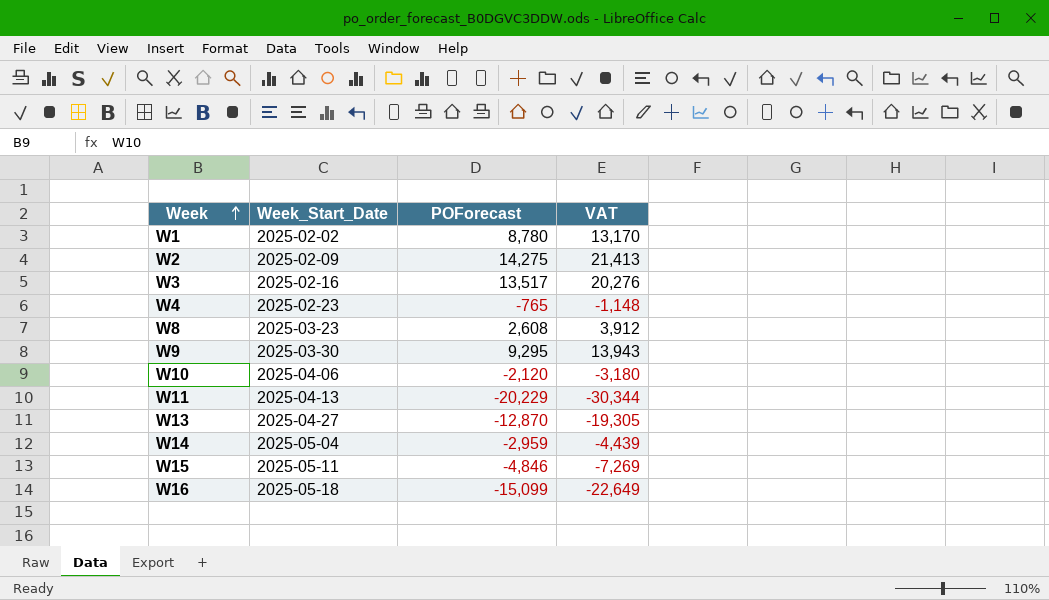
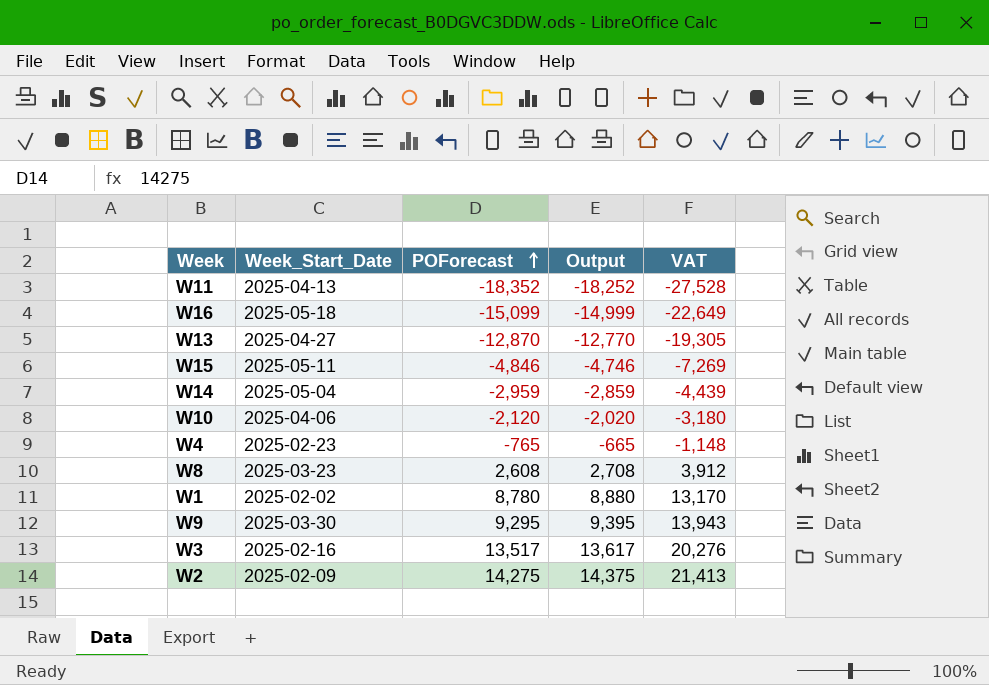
row order: Week ascending -> POForecast ascending
column Output | formula: none -> [POForecast] + 100
W11 | POForecast: -20,229 -> -18,352
W11 | VAT: -30,344 -> -27,528

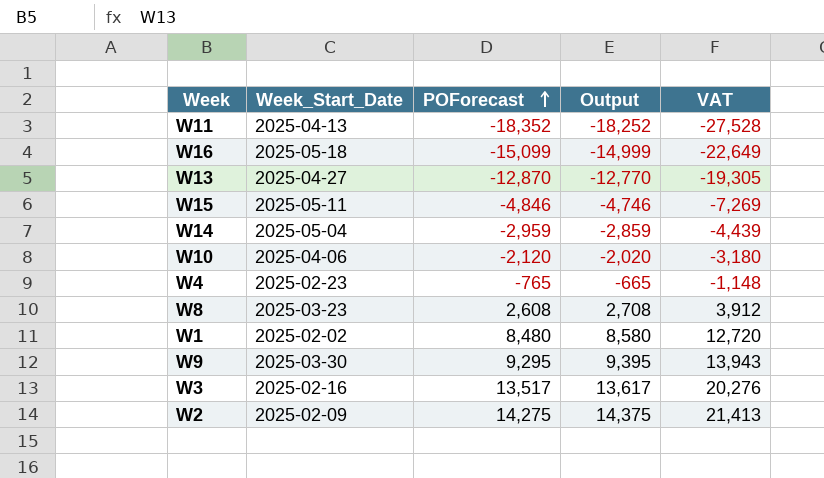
W1 | POForecast: 8,780 -> 8,480
W1 | Output: 8,880 -> 8,580
W1 | VAT: 13,170 -> 12,720

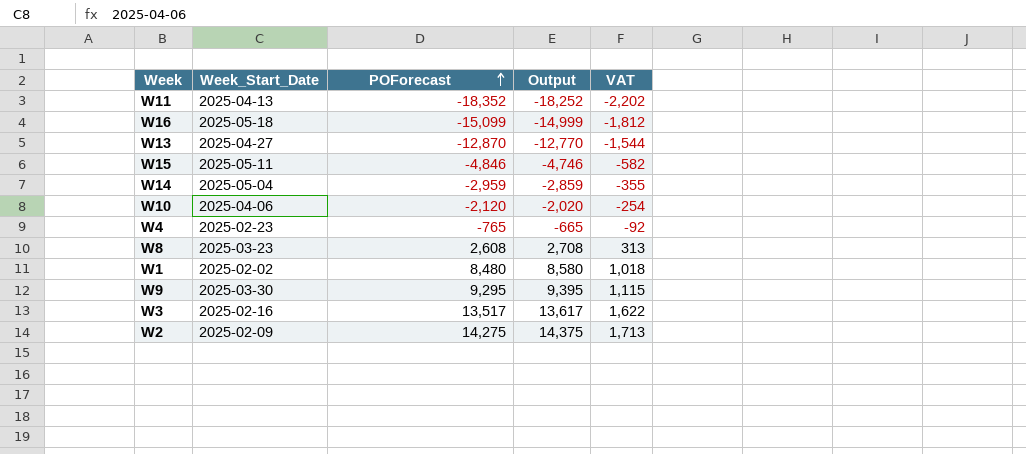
column VAT | formula: [POForecast] * 1.5 -> [POForecast] * 0.12

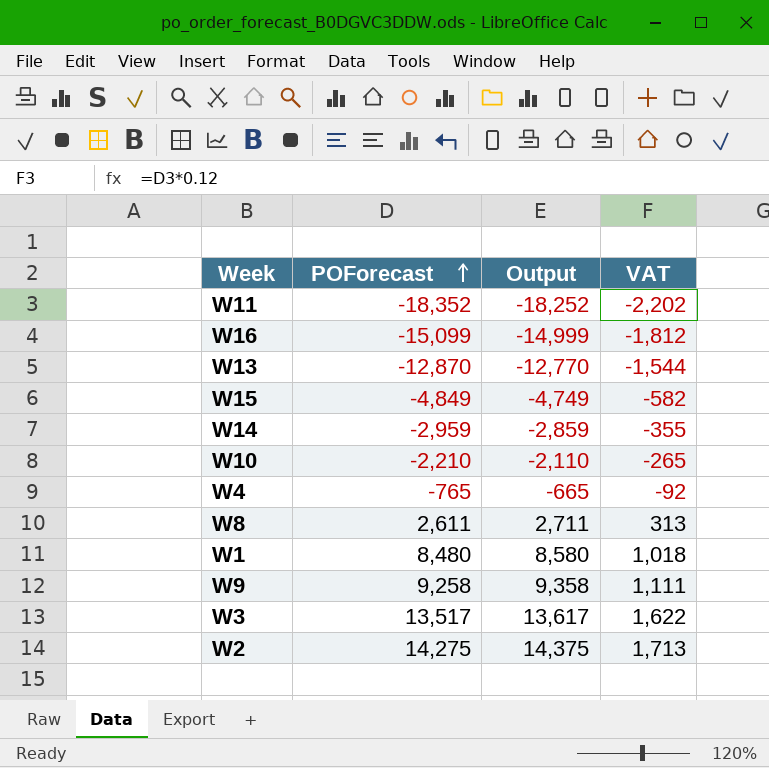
column Week_Start_Date | position: 2 -> none
W15 | POForecast: -4,846 -> -4,849
W15 | Output: -4,746 -> -4,749
W10 | POForecast: -2,120 -> -2,210
W10 | Output: -2,020 -> -2,110
W10 | VAT: -254 -> -265
W8 | POForecast: 2,608 -> 2,611
W8 | Output: 2,708 -> 2,711
W9 | POForecast: 9,295 -> 9,258
W9 | Output: 9,395 -> 9,358
W9 | VAT: 1,115 -> 1,111

